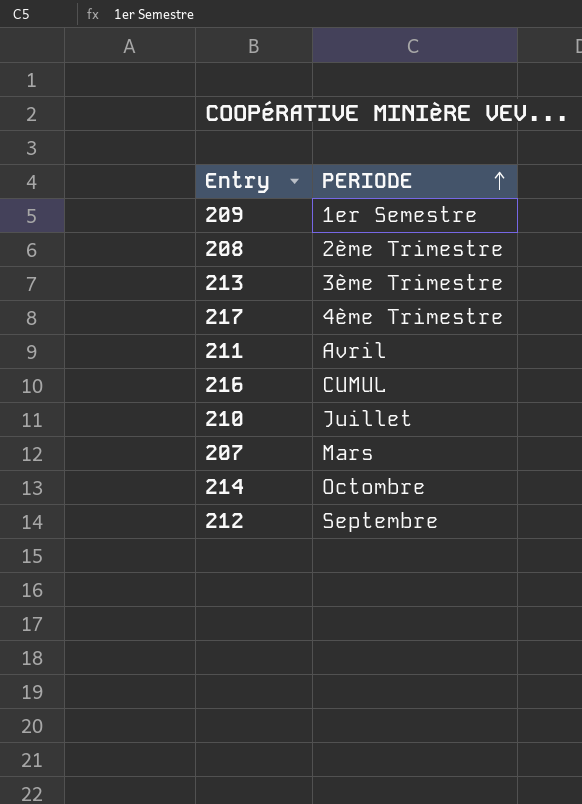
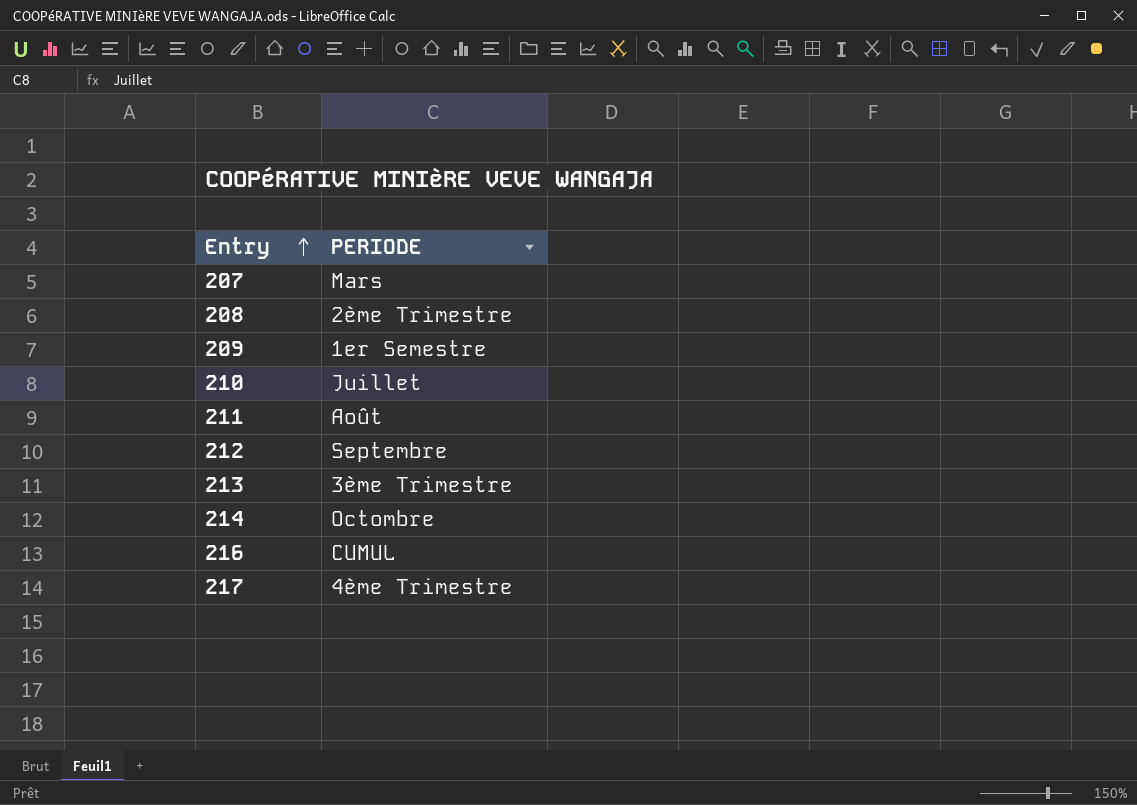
row order: PERIODE ascending -> Entry ascending
211 | PERIODE: Avril -> Août

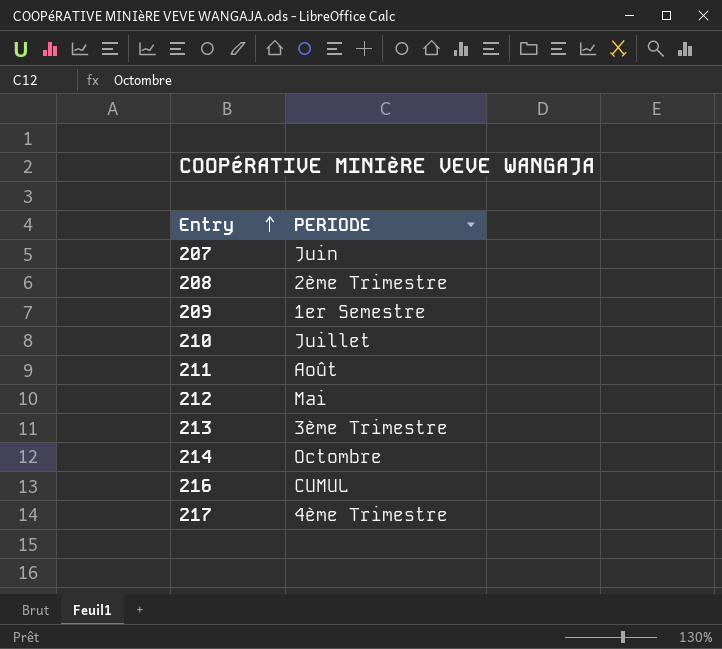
207 | PERIODE: Mars -> Juin
212 | PERIODE: Septembre -> Mai

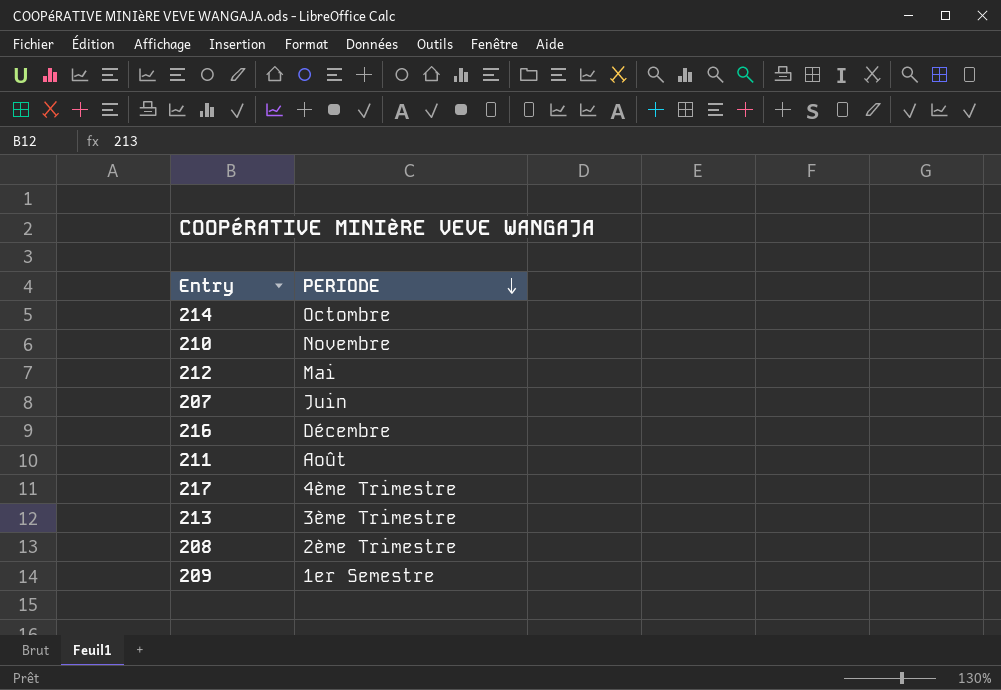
row order: Entry ascending -> PERIODE descending
210 | PERIODE: Juillet -> Novembre
216 | PERIODE: CUMUL -> Décembre

